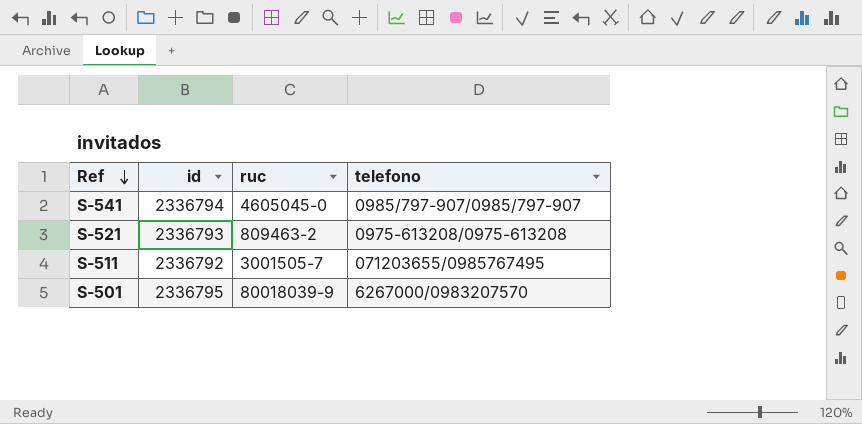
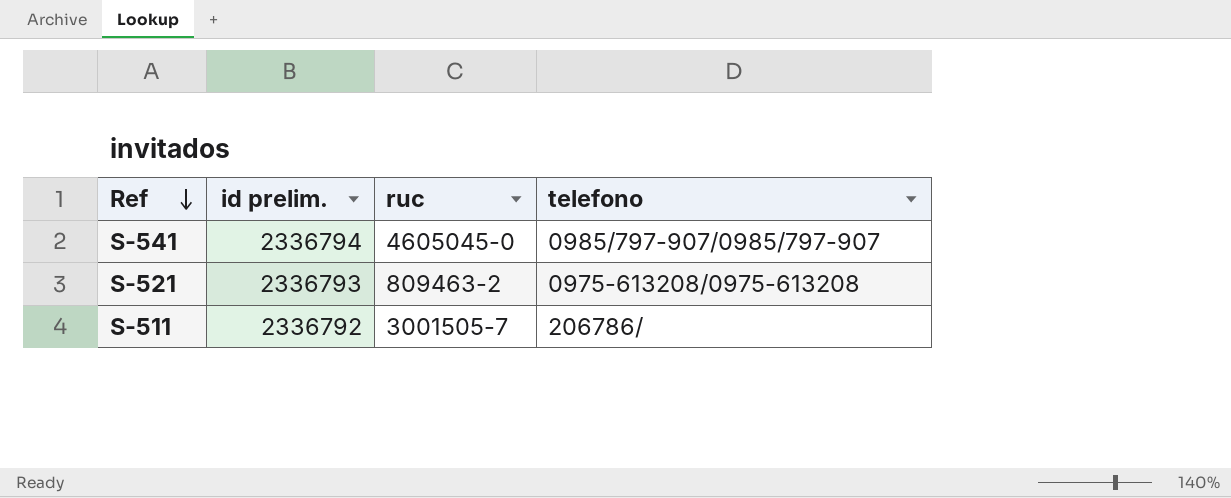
column name: id -> id prelim.
row S-501: 2336795 | 80018039-9 | 6267000/0983207570 -> none
S-511 | telefono: 071203655/0985767495 -> 206786/

